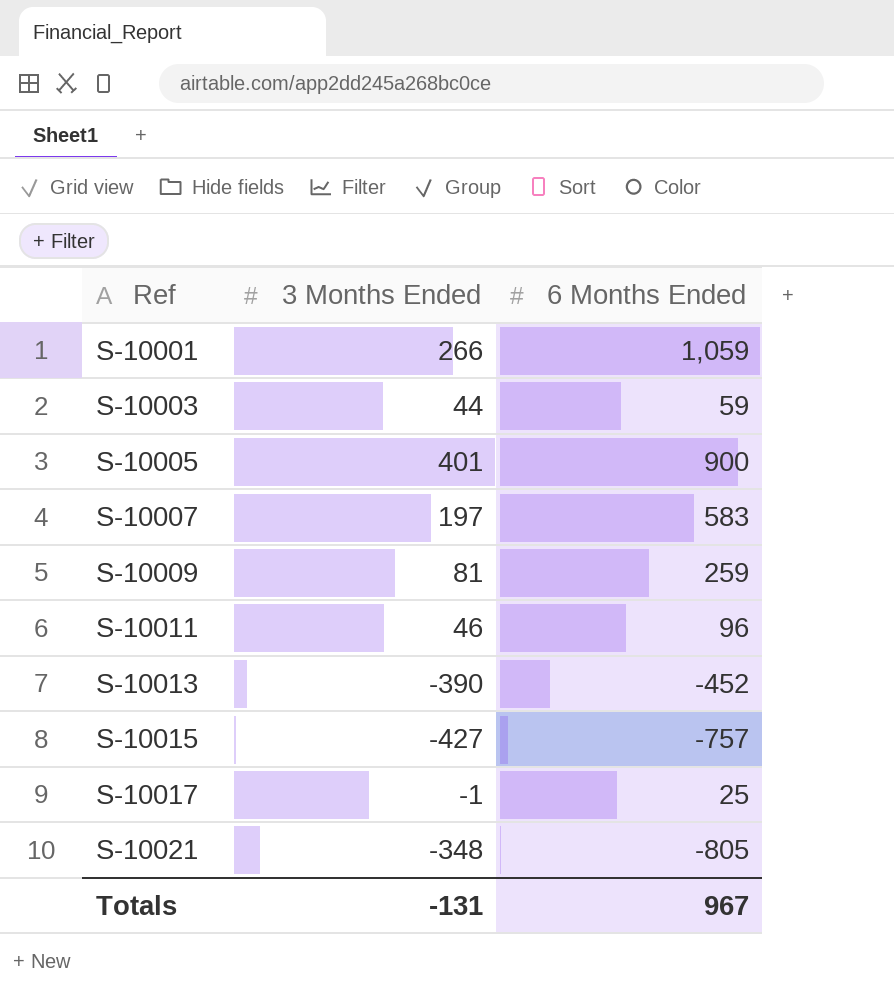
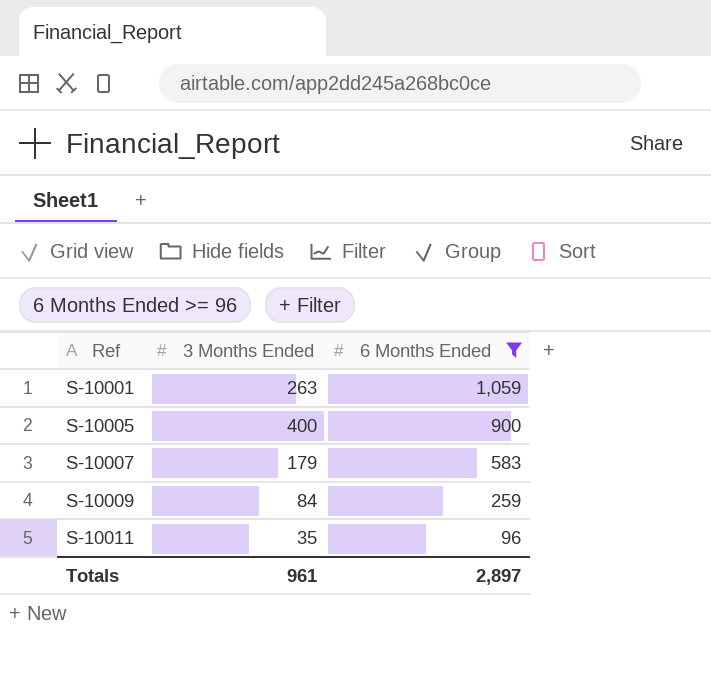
filter: none -> 6 Months Ended >= 96
S-10001 | 3 Months Ended: 266 -> 263
S-10005 | 3 Months Ended: 401 -> 400
S-10007 | 3 Months Ended: 197 -> 179
S-10009 | 3 Months Ended: 81 -> 84
S-10011 | 3 Months Ended: 46 -> 35
Totals | 3 Months Ended: -131 -> 961
Totals | 6 Months Ended: 967 -> 2,897

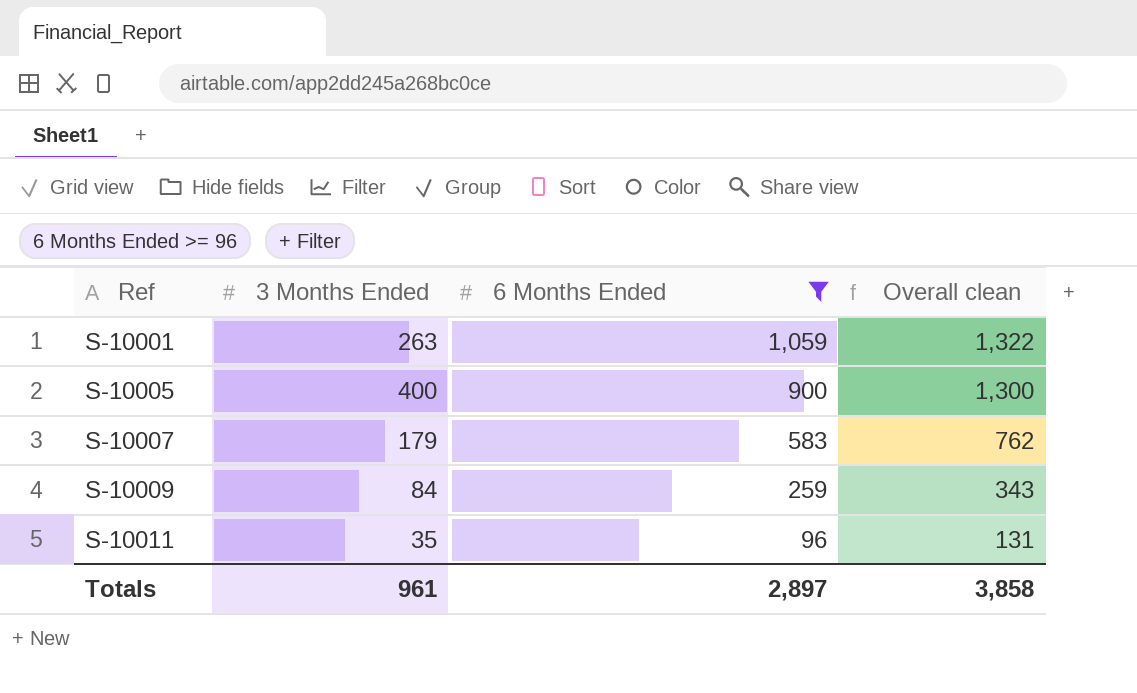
column Overall clean | formula: none -> [3 Months Ended] + [6 Months Ended]

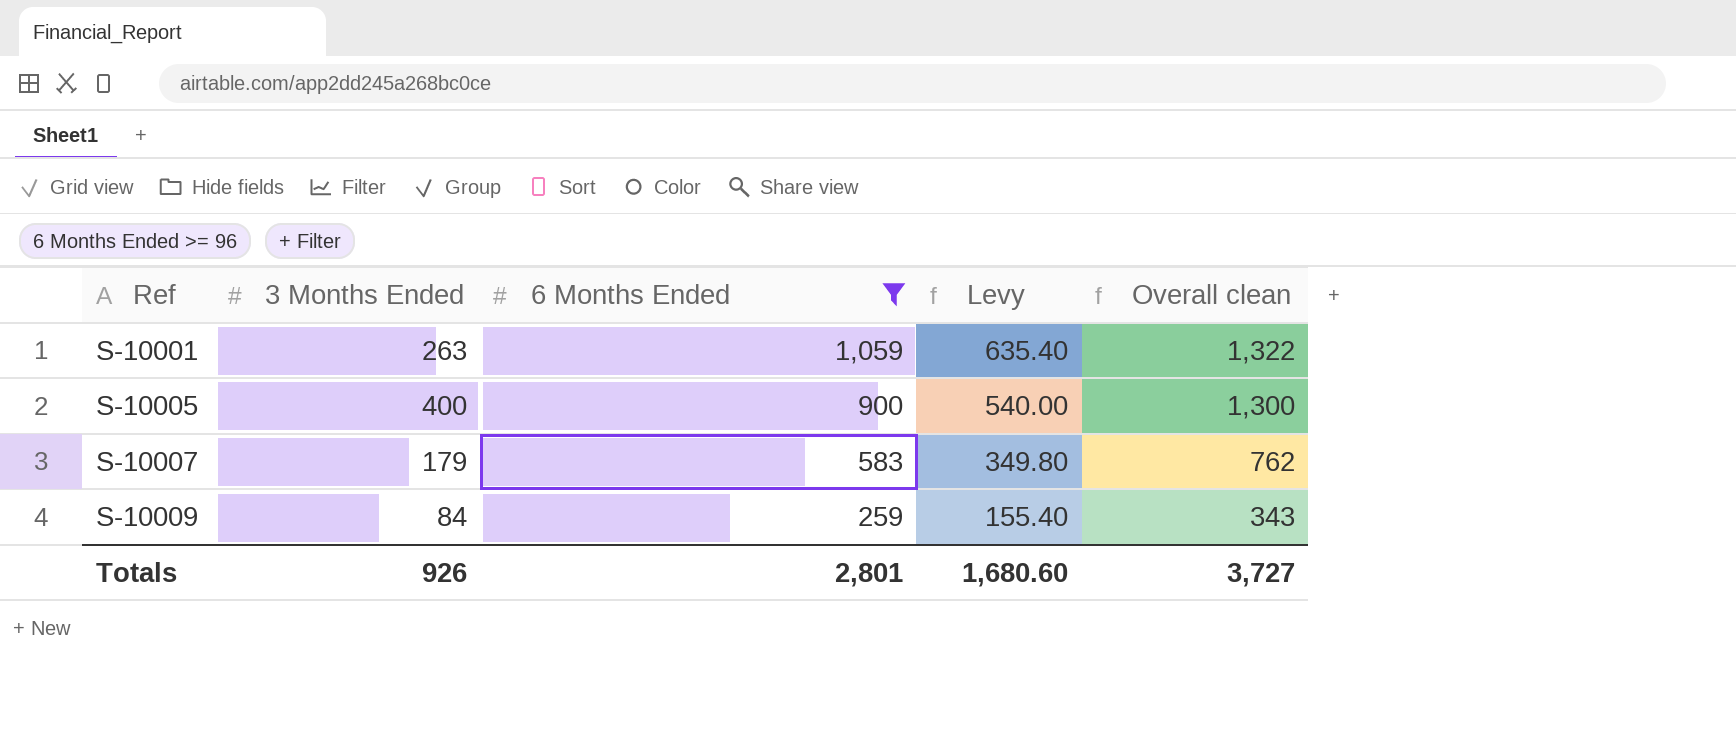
column Levy | formula: none -> [6 Months Ended] * 0.6
row S-10011: 35 | 96 | 131 -> none
Totals | 3 Months Ended: 961 -> 926
Totals | 6 Months Ended: 2,897 -> 2,801
Totals | Overall clean: 3,858 -> 3,727

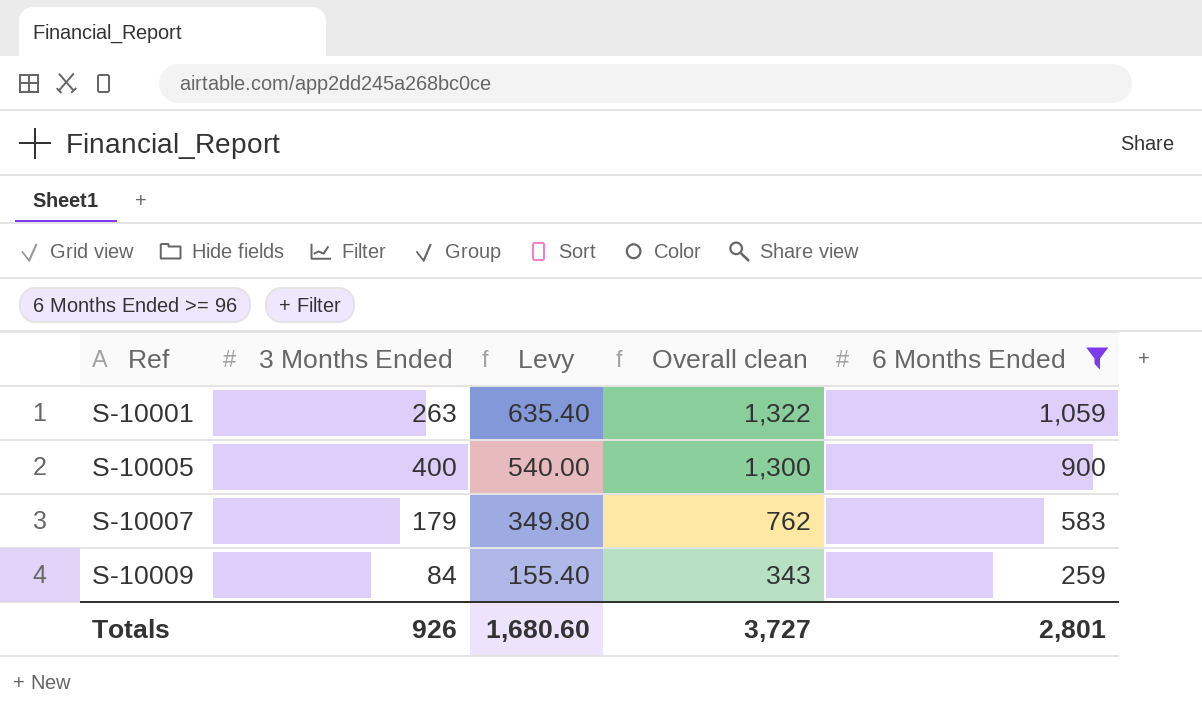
column 6 Months Ended | position: 3 -> 5

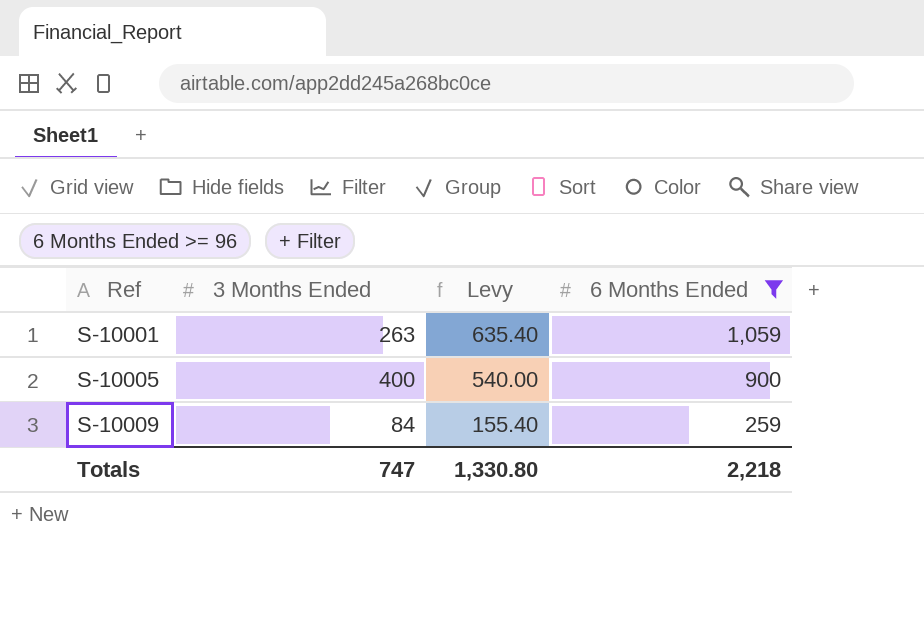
column Overall clean | formula: [3 Months Ended] + [6 Months Ended] -> none
row S-10007: 179 | 349.80 | 762 | 583 -> none
Totals | 3 Months Ended: 926 -> 747
Totals | Levy: 1,680.60 -> 1,330.80
Totals | 6 Months Ended: 2,801 -> 2,218

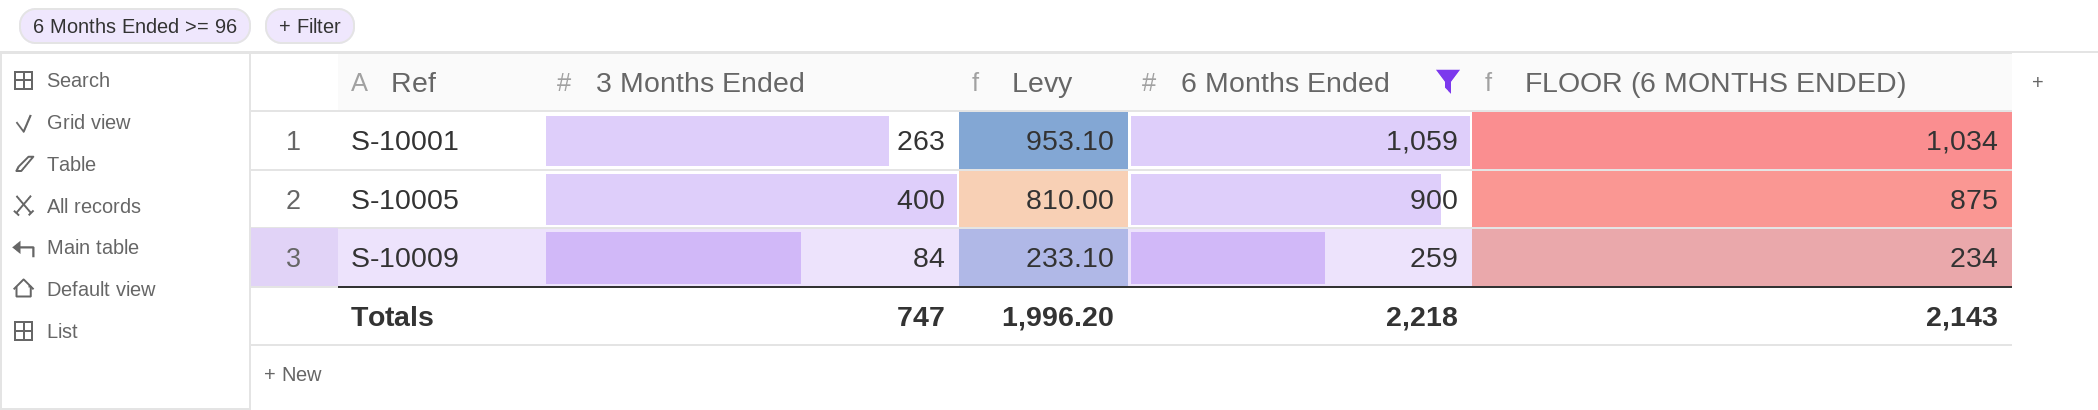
column Levy | formula: [6 Months Ended] * 0.6 -> [6 Months Ended] * 0.9
column FLOOR (6 MONTHS ENDED) | formula: none -> [6 Months Ended] - 25
Totals | Levy: 1,330.80 -> 1,996.20

